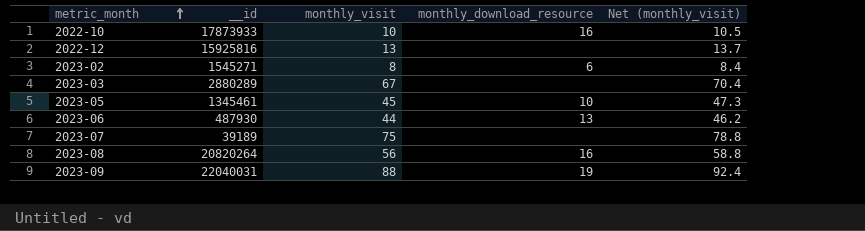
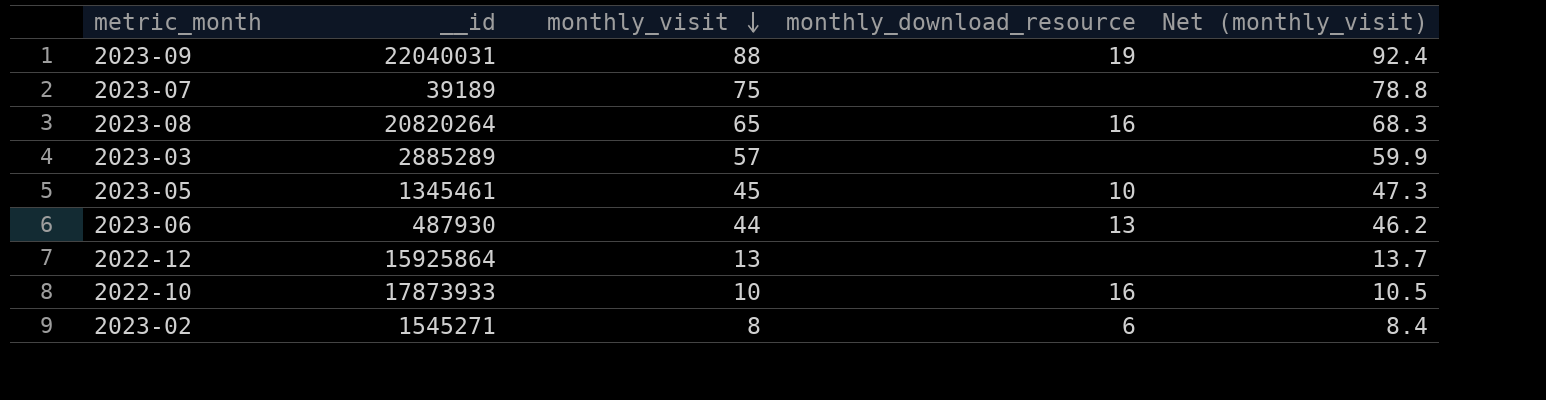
row order: metric_month ascending -> monthly_visit descending
2023-08 | monthly_visit: 56 -> 65
2023-08 | Net (monthly_visit): 58.8 -> 68.3
2023-03 | __id: 2880289 -> 2885289
2023-03 | monthly_visit: 67 -> 57
2023-03 | Net (monthly_visit): 70.4 -> 59.9
2022-12 | __id: 15925816 -> 15925864

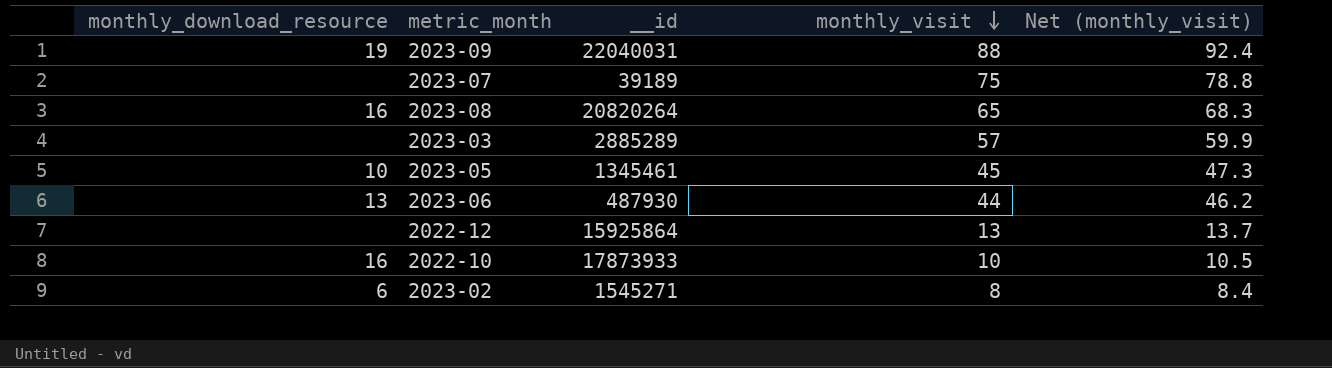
column monthly_download_resource | position: 4 -> 1

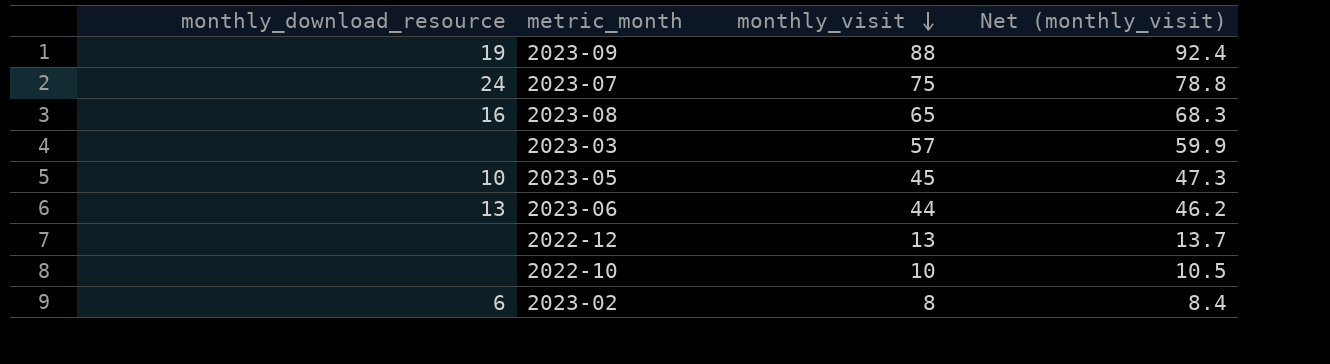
column __id | position: 3 -> none
2023-07 | monthly_download_resource: none -> 24
2022-10 | monthly_download_resource: 16 -> none

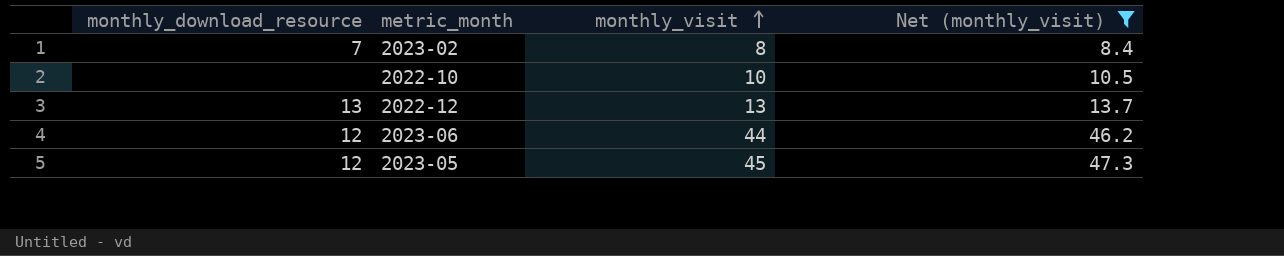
filter: none -> Net (monthly_visit) <= 47.3
row order: monthly_visit descending -> monthly_visit ascending
2023-02 | monthly_download_resource: 6 -> 7
2022-12 | monthly_download_resource: none -> 13
2023-06 | monthly_download_resource: 13 -> 12
2023-05 | monthly_download_resource: 10 -> 12

